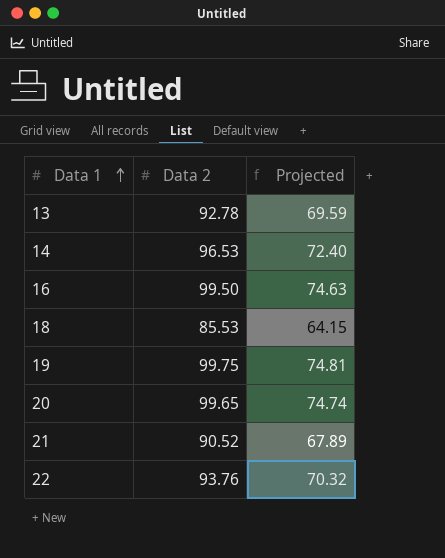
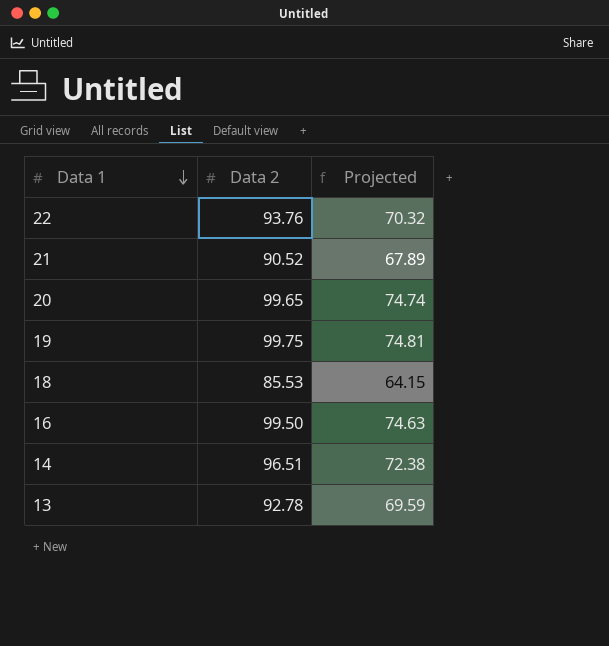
row order: Data 1 ascending -> Data 1 descending
14 | Data 2: 96.53 -> 96.51
14 | Projected: 72.40 -> 72.38

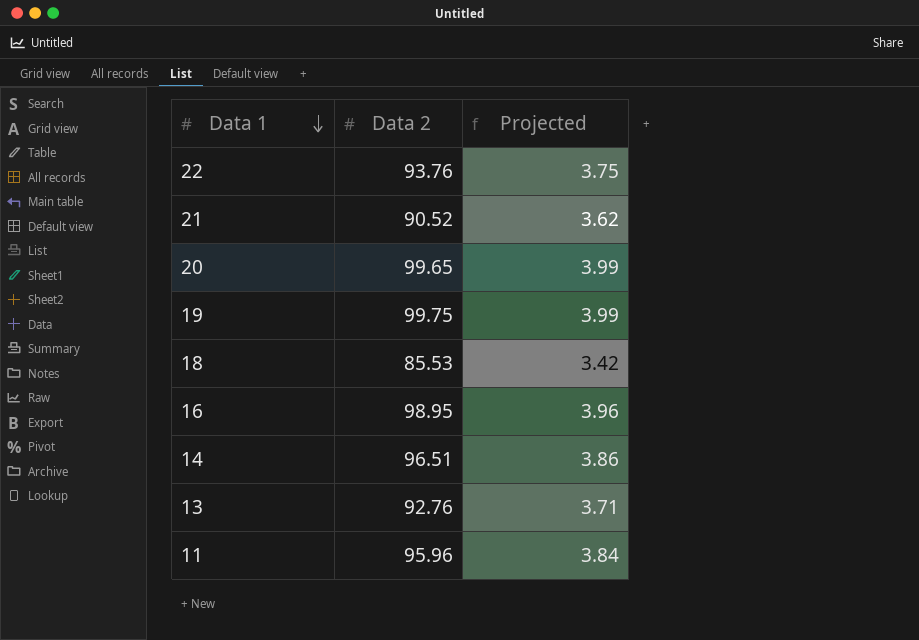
column Projected | formula: [Data 2] * 0.75 -> [Data 2] * 0.04
16 | Data 2: 99.50 -> 98.95
13 | Data 2: 92.78 -> 92.76
row 11: none -> 95.96 | 3.84

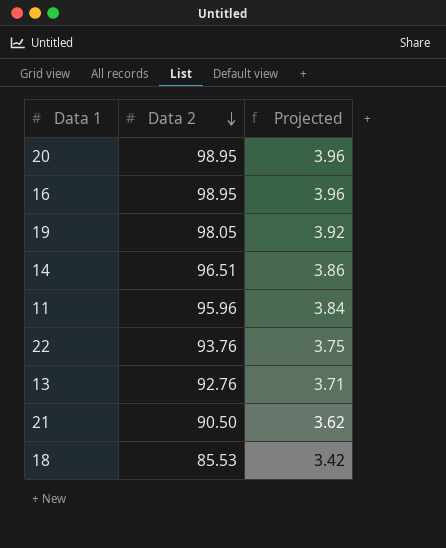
row order: Data 1 descending -> Data 2 descending
20 | Data 2: 99.65 -> 98.95
20 | Projected: 3.99 -> 3.96
19 | Data 2: 99.75 -> 98.05
19 | Projected: 3.99 -> 3.92
21 | Data 2: 90.52 -> 90.50

